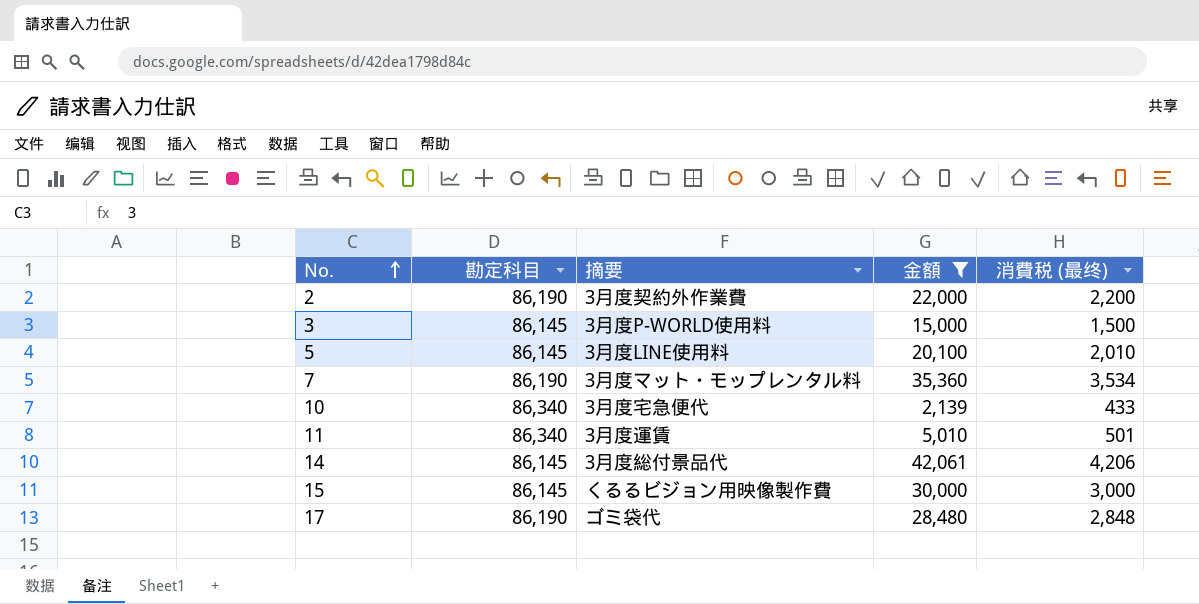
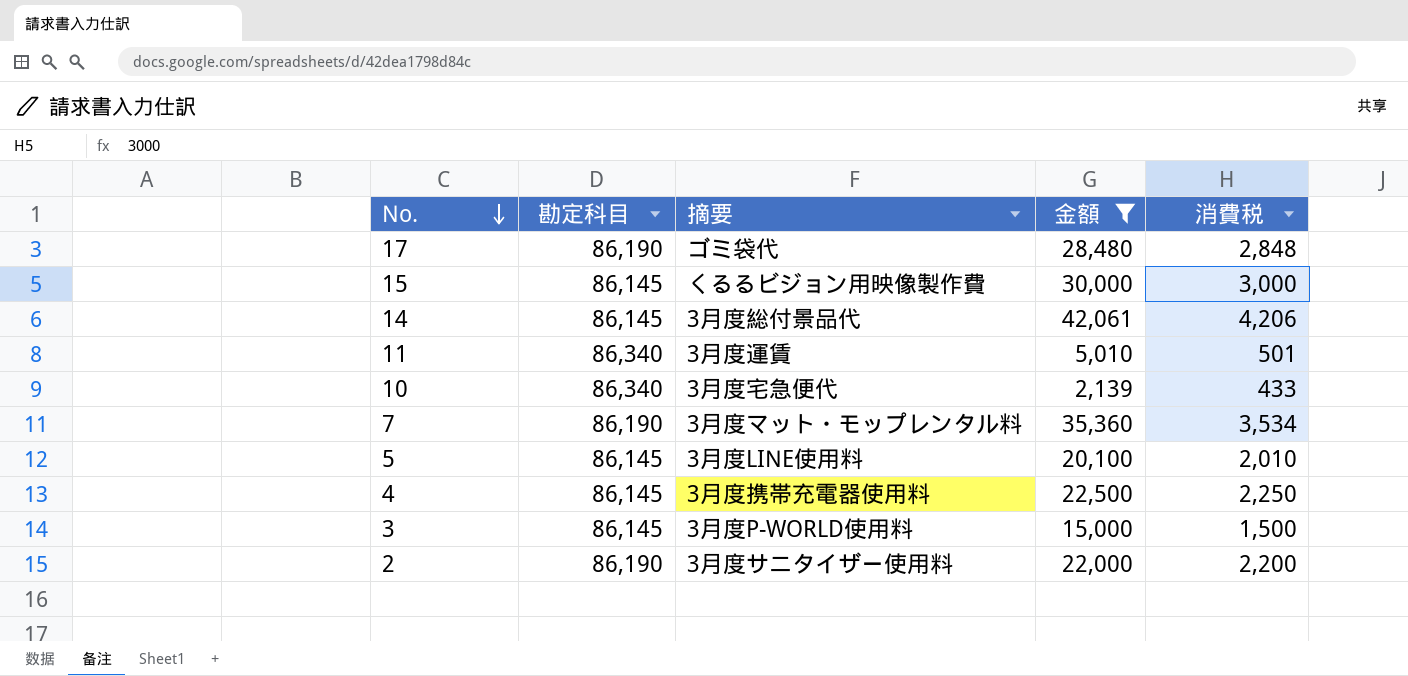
row order: No. ascending -> No. descending
column name: 消費税 (最终) -> 消費税
row 4: none -> 86,145 | 3月度携帯充電器使用料 | 22,500 | 2,250
2 | 摘要: 3月度契約外作業費 -> 3月度サニタイザー使用料

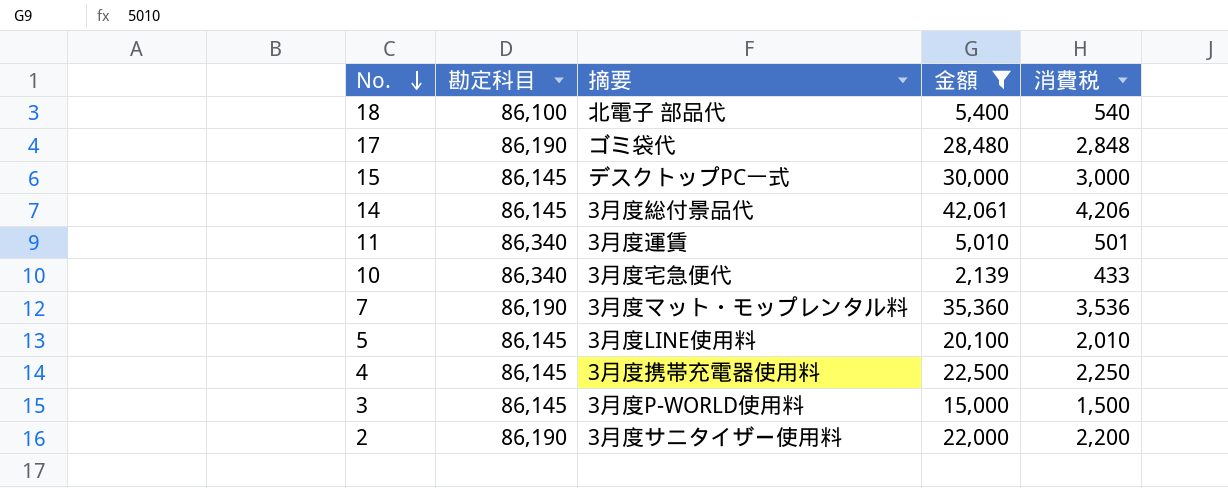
row 18: none -> 86,100 | 北電子 部品代 | 5,400 | 540
15 | 摘要: くるるビジョン用映像製作費 -> デスクトップPC一式
7 | 消費税: 3,534 -> 3,536

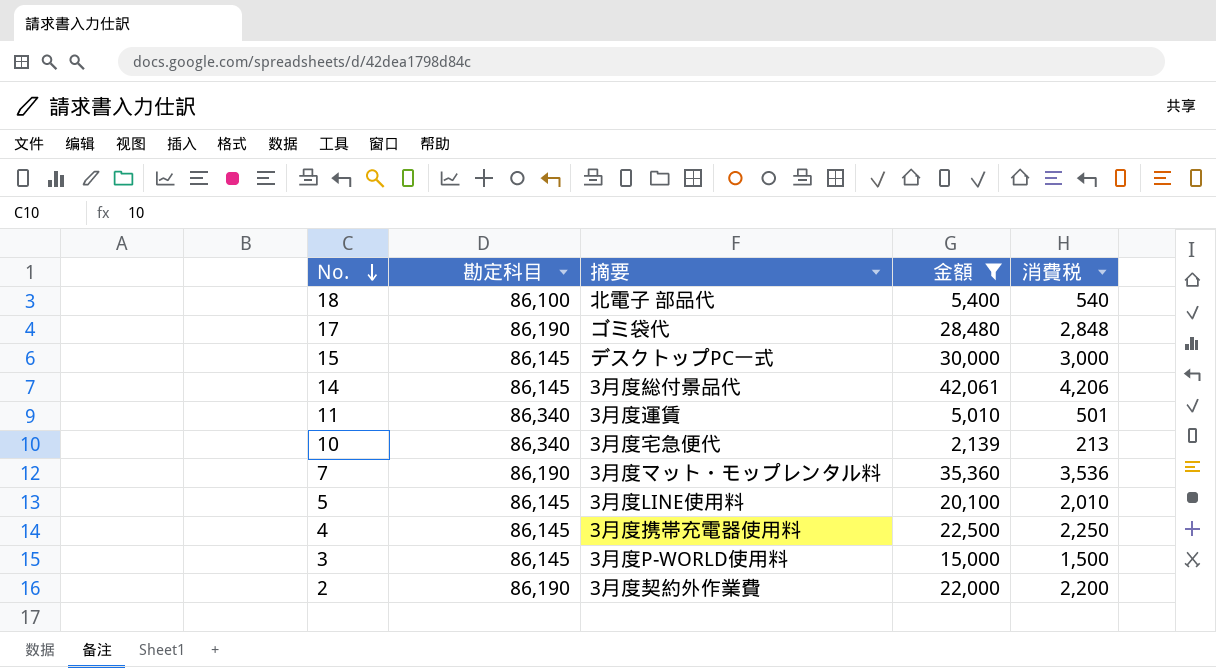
10 | 消費税: 433 -> 213
2 | 摘要: 3月度サニタイザー使用料 -> 3月度契約外作業費

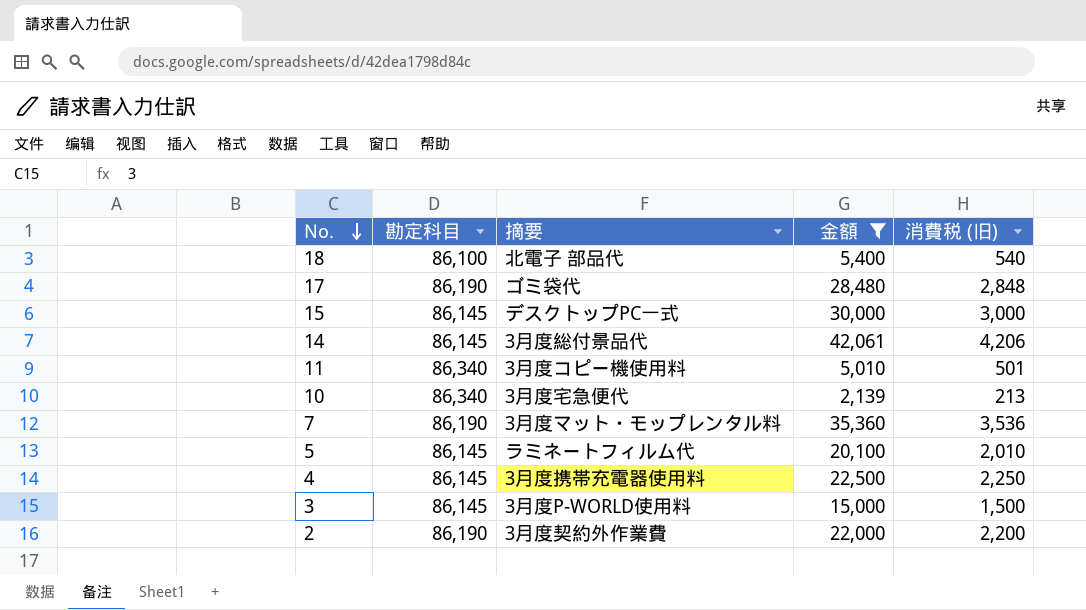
column name: 消費税 -> 消費税 (旧)
11 | 摘要: 3月度運賃 -> 3月度コピー機使用料
5 | 摘要: 3月度LINE使用料 -> ラミネートフィルム代

